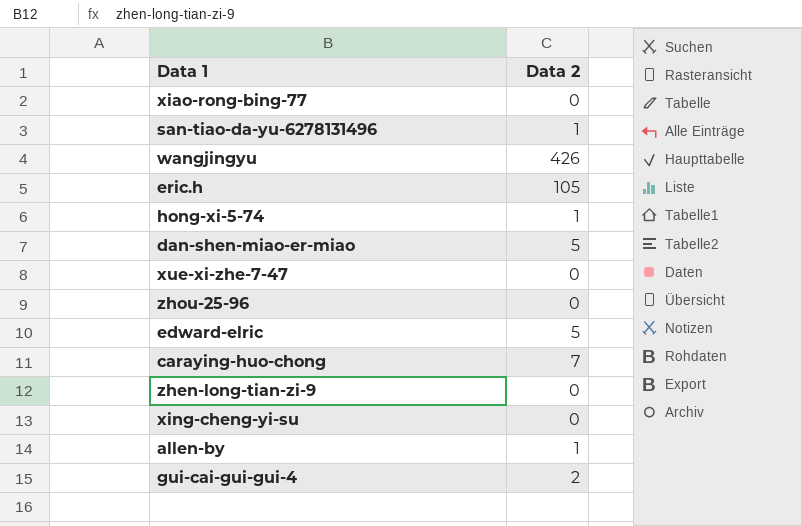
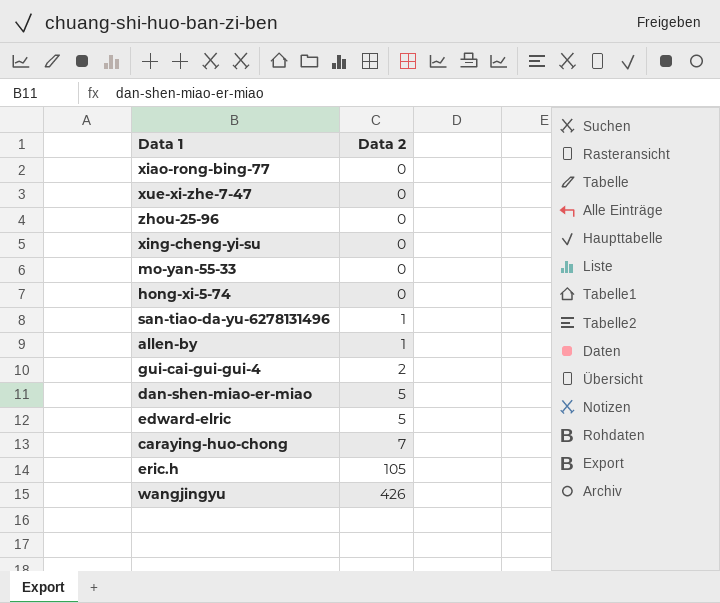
row order: none -> Data 2 ascending
row zhen-long-tian-zi-9: 0 -> none
row mo-yan-55-33: none -> 0
hong-xi-5-74 | Data 2: 1 -> 0

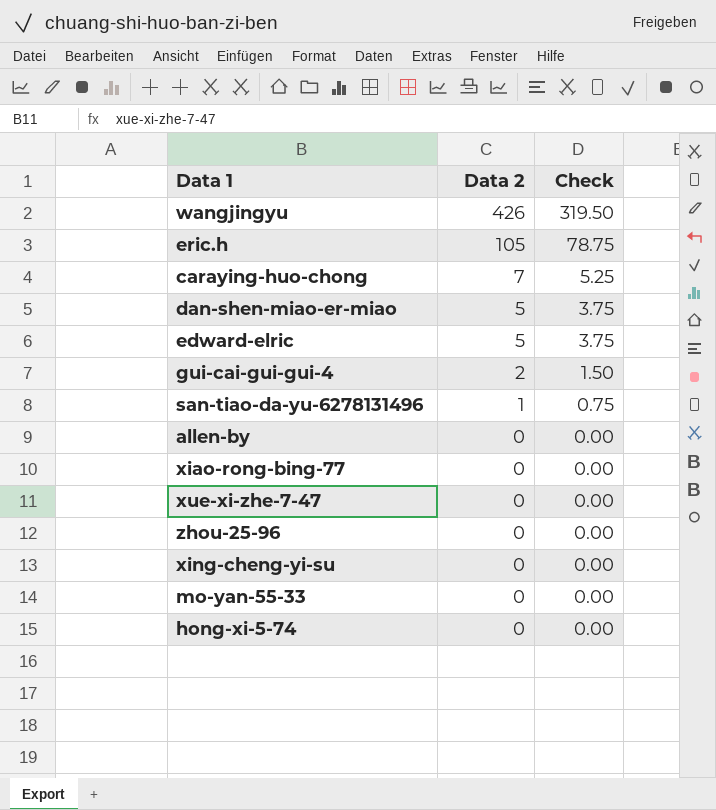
row order: Data 2 ascending -> Data 2 descending
column Check | formula: none -> [Data 2] * 0.75
allen-by | Data 2: 1 -> 0

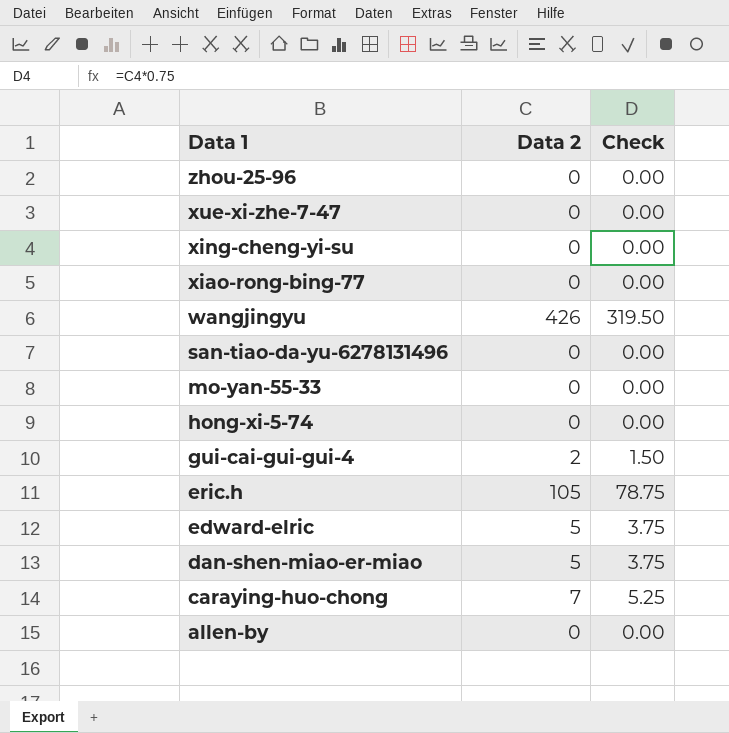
row order: Data 2 descending -> Data 1 descending
san-tiao-da-yu-6278131496 | Data 2: 1 -> 0
san-tiao-da-yu-6278131496 | Check: 0.75 -> 0.00

